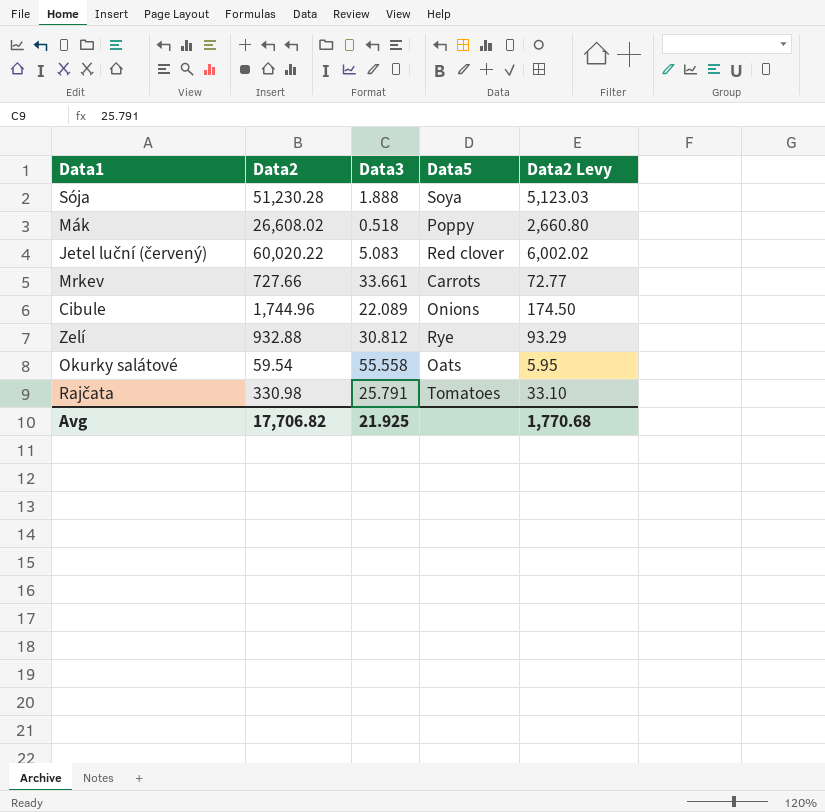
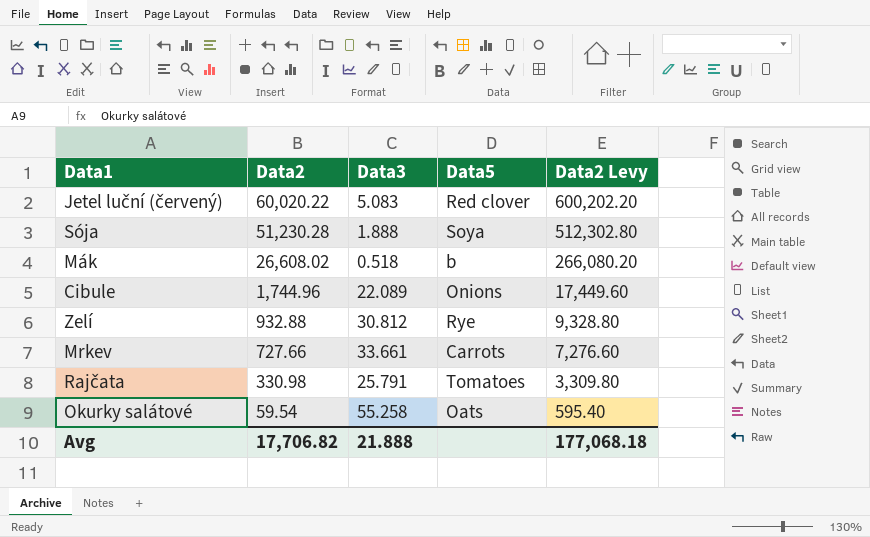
row order: none -> Data2 descending
column Data2 Levy | formula: [Data2] * 0.1 -> [Data2] * 10
Mák | Data5: Poppy -> b
Okurky salátové | Data3: 55.558 -> 55.258
Avg | Data3: 21.925 -> 21.888
Avg | Data2 Levy: 1,770.68 -> 177,068.18

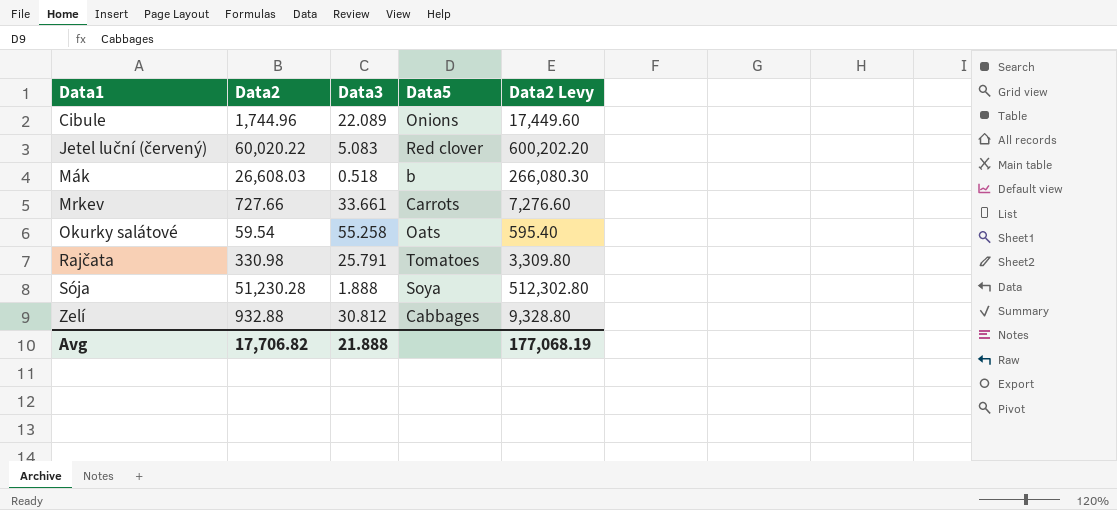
row order: Data2 descending -> Data1 ascending
Mák | Data2: 26,608.02 -> 26,608.03
Mák | Data2 Levy: 266,080.20 -> 266,080.30
Zelí | Data5: Rye -> Cabbages
Avg | Data2 Levy: 177,068.18 -> 177,068.19

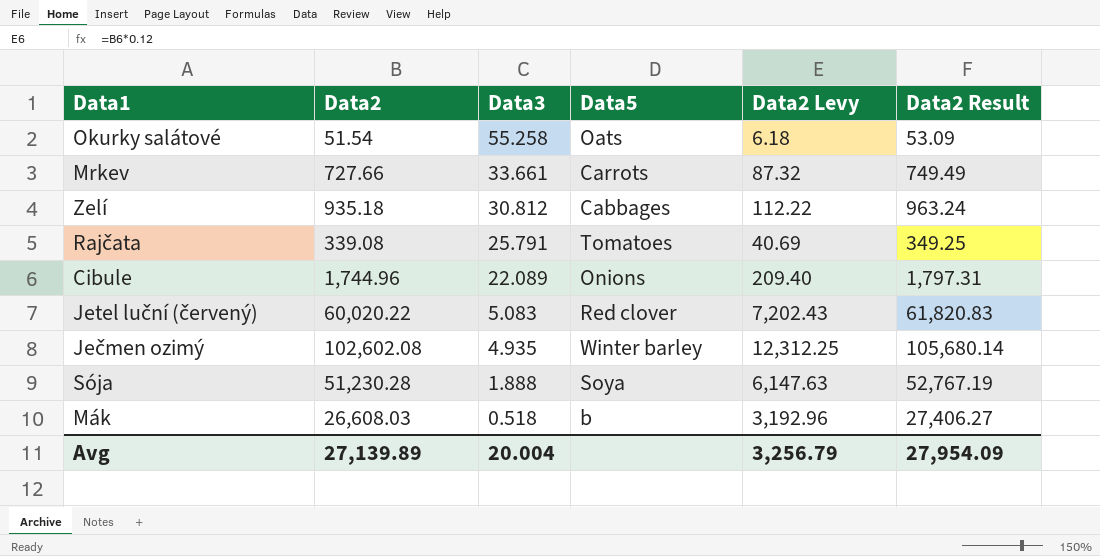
row order: Data1 ascending -> Data3 descending
column Data2 Levy | formula: [Data2] * 10 -> [Data2] * 0.12
column Data2 Result | formula: none -> [Data2] * 1.03
Okurky salátové | Data2: 59.54 -> 51.54
Zelí | Data2: 932.88 -> 935.18
Rajčata | Data2: 330.98 -> 339.08
row Ječmen ozimý: none -> 102,602.08 | 4.935 | Winter barley | 12,312.25 | 105,680.14
Avg | Data2: 17,706.82 -> 27,139.89
Avg | Data3: 21.888 -> 20.004
Avg | Data2 Levy: 177,068.19 -> 3,256.79

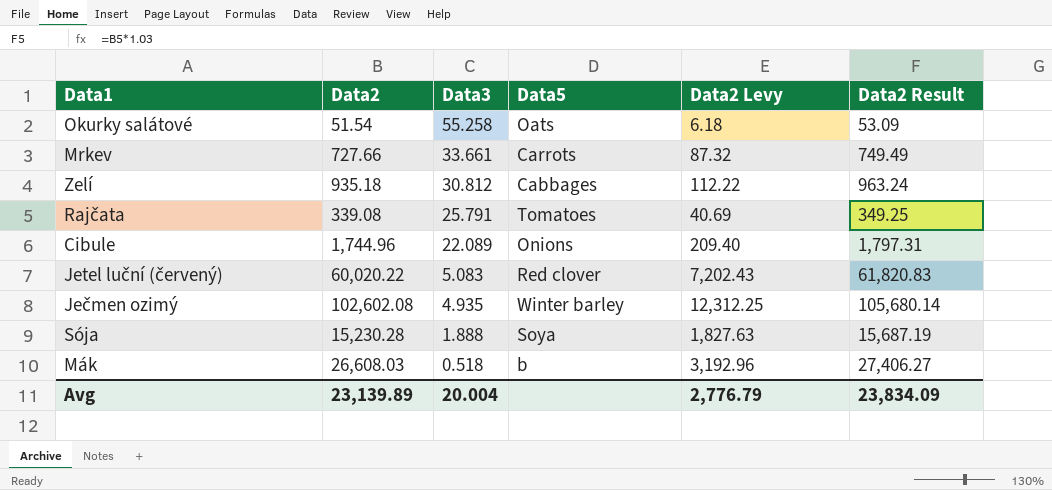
Sója | Data2: 51,230.28 -> 15,230.28
Sója | Data2 Levy: 6,147.63 -> 1,827.63
Sója | Data2 Result: 52,767.19 -> 15,687.19
Avg | Data2: 27,139.89 -> 23,139.89
Avg | Data2 Levy: 3,256.79 -> 2,776.79
Avg | Data2 Result: 27,954.09 -> 23,834.09

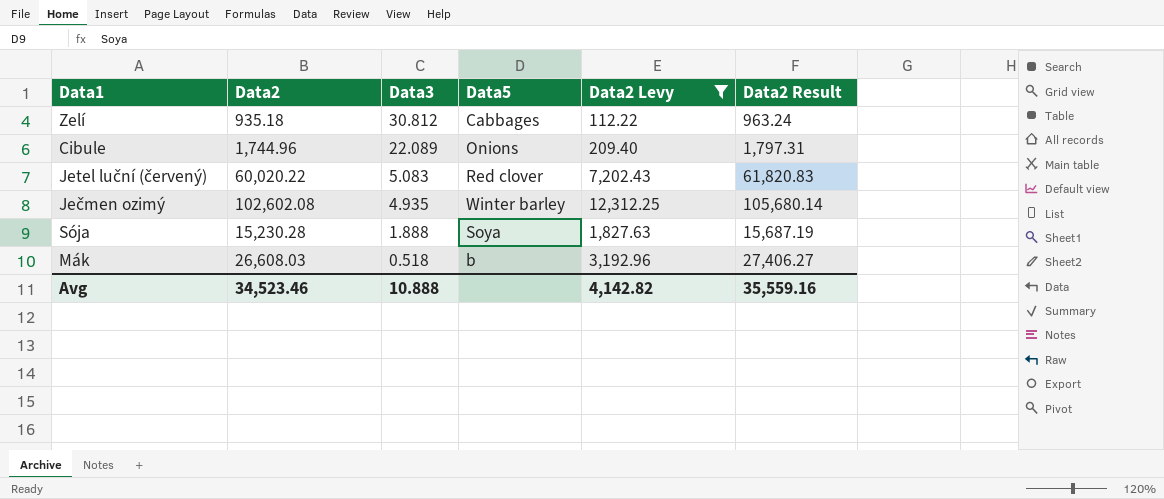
filter: none -> Data2 Levy >= 112.22
Avg | Data2: 23,139.89 -> 34,523.46
Avg | Data3: 20.004 -> 10.888
Avg | Data2 Levy: 2,776.79 -> 4,142.82
Avg | Data2 Result: 23,834.09 -> 35,559.16

